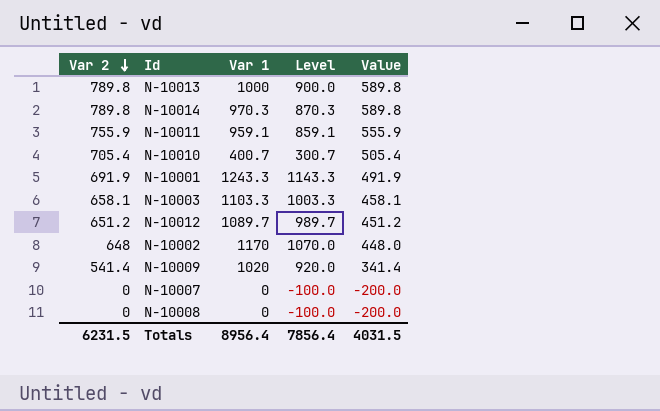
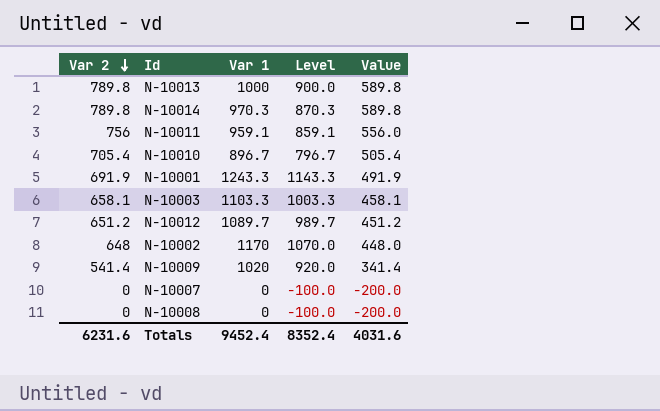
N-10011 | Var 2: 755.9 -> 756
N-10011 | Value: 555.9 -> 556.0
N-10010 | Var 1: 400.7 -> 896.7
N-10010 | Level: 300.7 -> 796.7
Totals | Var 2: 6231.5 -> 6231.6
Totals | Var 1: 8956.4 -> 9452.4
Totals | Level: 7856.4 -> 8352.4
Totals | Value: 4031.5 -> 4031.6

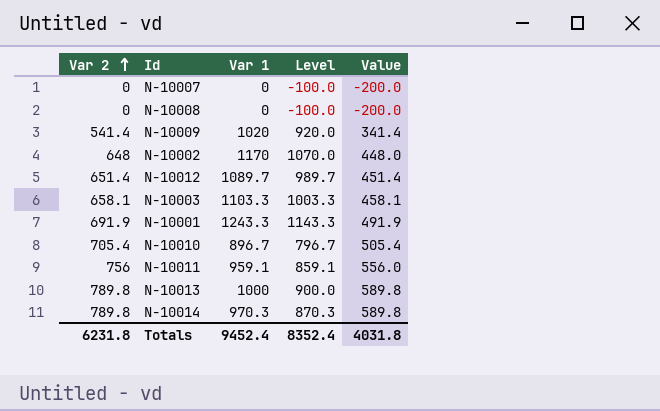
row order: Var 2 descending -> Var 2 ascending
N-10012 | Var 2: 651.2 -> 651.4
N-10012 | Value: 451.2 -> 451.4
Totals | Var 2: 6231.6 -> 6231.8
Totals | Value: 4031.6 -> 4031.8

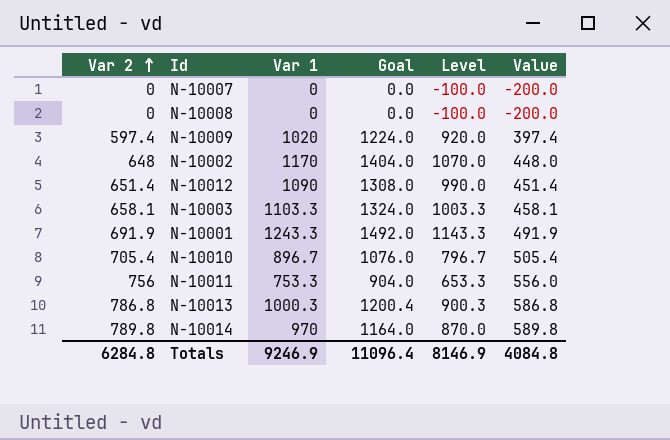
column Goal | formula: none -> [Var 1] * 1.2
N-10009 | Var 2: 541.4 -> 597.4
N-10009 | Value: 341.4 -> 397.4
N-10012 | Var 1: 1089.7 -> 1090
N-10012 | Level: 989.7 -> 990.0
N-10011 | Var 1: 959.1 -> 753.3
N-10011 | Level: 859.1 -> 653.3
N-10013 | Var 2: 789.8 -> 786.8
N-10013 | Var 1: 1000 -> 1000.3
N-10013 | Level: 900.0 -> 900.3
N-10013 | Value: 589.8 -> 586.8
N-10014 | Var 1: 970.3 -> 970
N-10014 | Level: 870.3 -> 870.0
Totals | Var 2: 6231.8 -> 6284.8
Totals | Var 1: 9452.4 -> 9246.9
Totals | Level: 8352.4 -> 8146.9
Totals | Value: 4031.8 -> 4084.8

